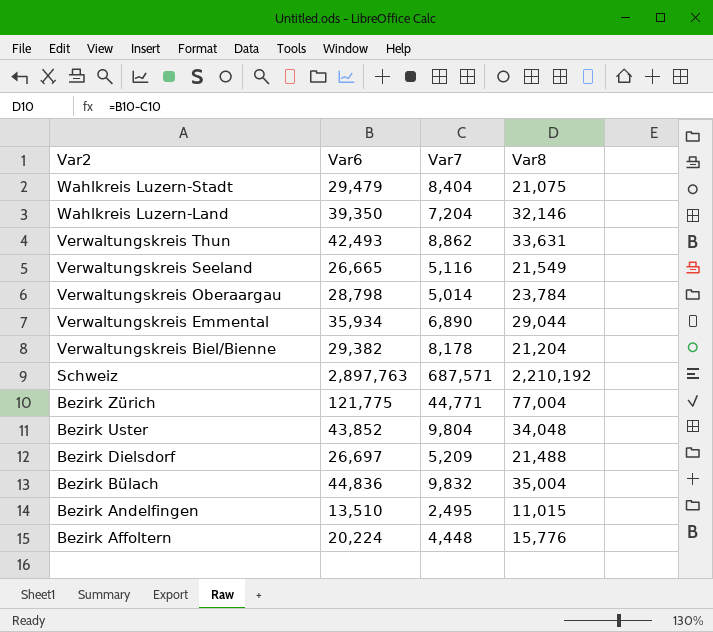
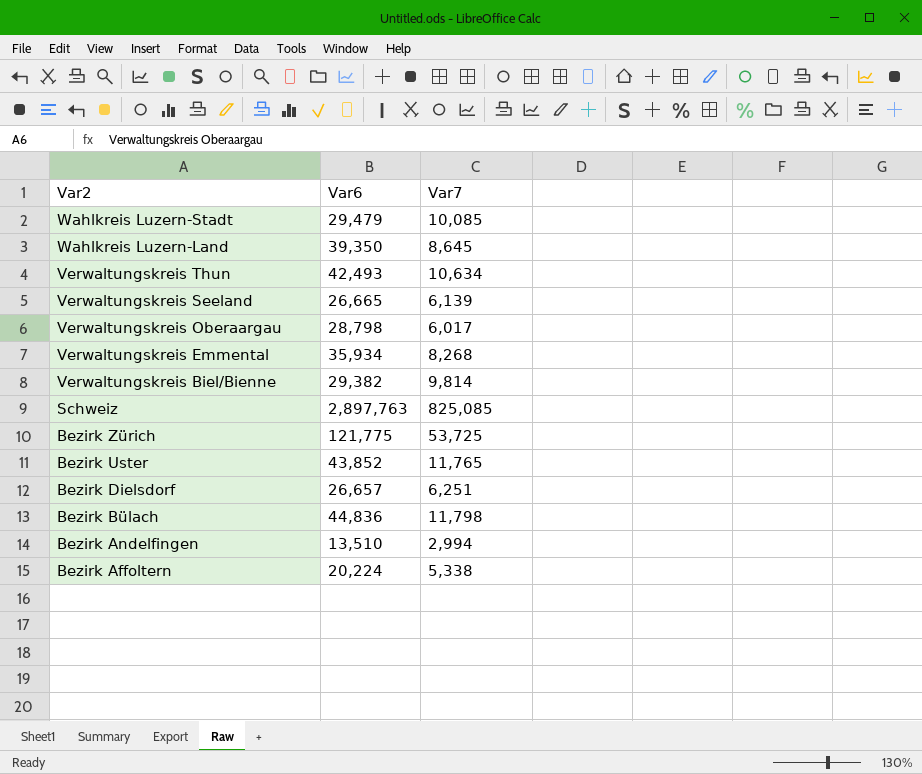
column Var8 | formula: [Var6] - [Var7] -> none
Wahlkreis Luzern-Stadt | Var7: 8,404 -> 10,085
Wahlkreis Luzern-Land | Var7: 7,204 -> 8,645
Verwaltungskreis Thun | Var7: 8,862 -> 10,634
Verwaltungskreis Seeland | Var7: 5,116 -> 6,139
Verwaltungskreis Oberaargau | Var7: 5,014 -> 6,017
Verwaltungskreis Emmental | Var7: 6,890 -> 8,268
Verwaltungskreis Biel/Bienne | Var7: 8,178 -> 9,814
Schweiz | Var7: 687,571 -> 825,085
Bezirk Zürich | Var7: 44,771 -> 53,725
Bezirk Uster | Var7: 9,804 -> 11,765
Bezirk Dielsdorf | Var6: 26,697 -> 26,657
Bezirk Dielsdorf | Var7: 5,209 -> 6,251
Bezirk Bülach | Var7: 9,832 -> 11,798
Bezirk Andelfingen | Var7: 2,495 -> 2,994
Bezirk Affoltern | Var7: 4,448 -> 5,338

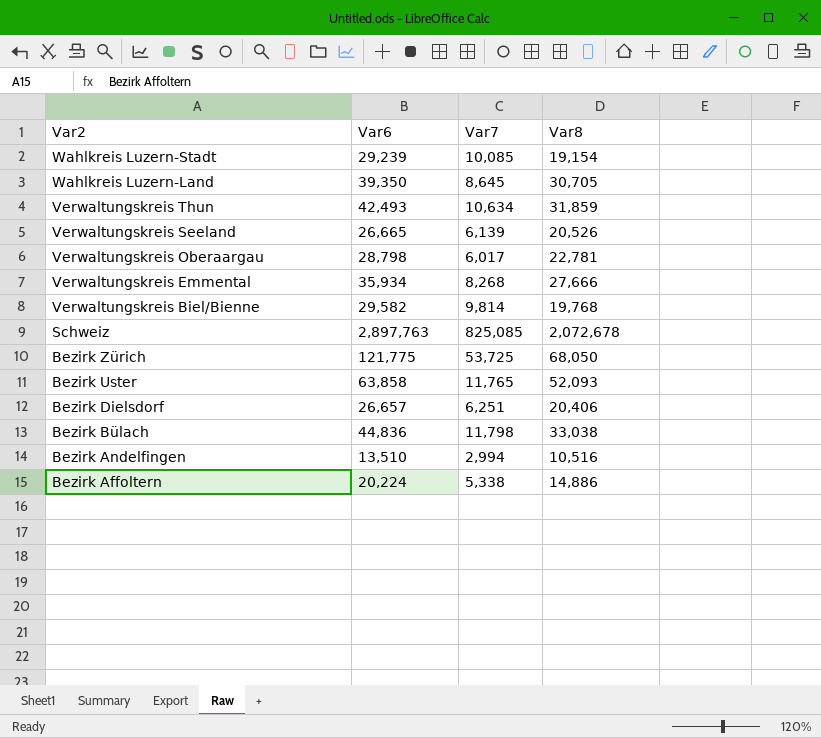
column Var8 | formula: none -> [Var6] - [Var7]
Wahlkreis Luzern-Stadt | Var6: 29,479 -> 29,239
Verwaltungskreis Biel/Bienne | Var6: 29,382 -> 29,582
Bezirk Uster | Var6: 43,852 -> 63,858

